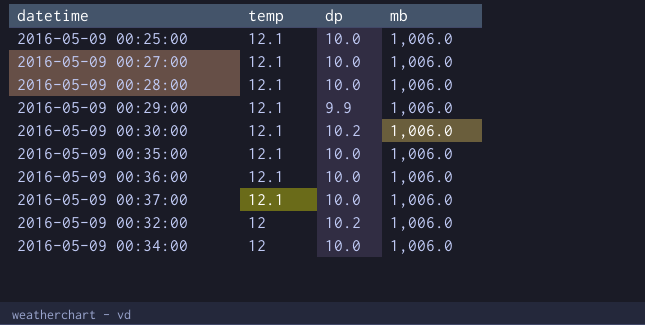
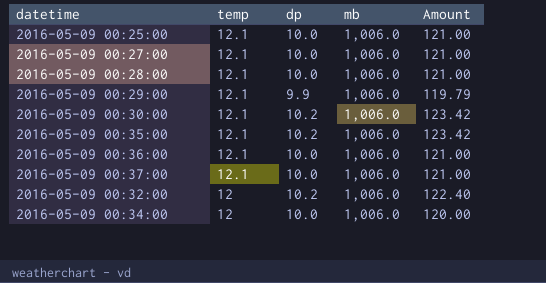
column Amount | formula: none -> [temp] * [dp]
2016-05-09 00:35:00 | dp: 10.0 -> 10.2

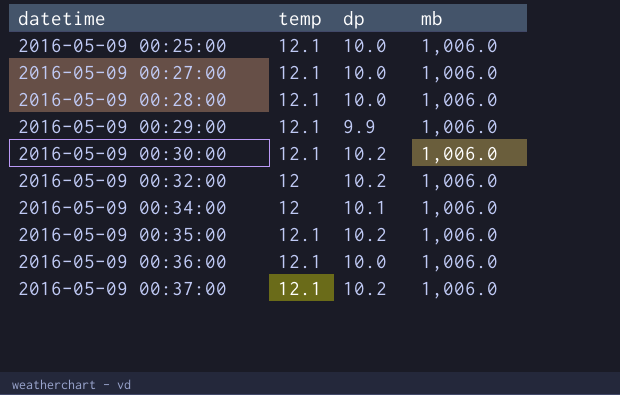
row order: temp descending -> datetime ascending
column Amount | formula: [temp] * [dp] -> none
2016-05-09 00:34:00 | dp: 10.0 -> 10.1
2016-05-09 00:37:00 | dp: 10.0 -> 10.2

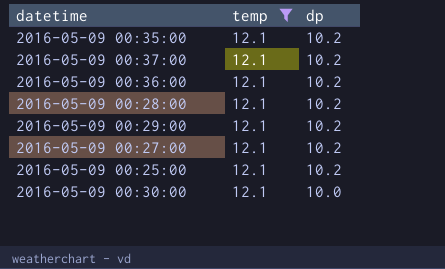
filter: none -> temp = 12.1
row order: datetime ascending -> dp descending
column mb | position: 4 -> none
2016-05-09 00:36:00 | dp: 10.0 -> 10.2
2016-05-09 00:28:00 | dp: 10.0 -> 10.2
2016-05-09 00:29:00 | dp: 9.9 -> 10.2
2016-05-09 00:27:00 | dp: 10.0 -> 10.2
2016-05-09 00:25:00 | dp: 10.0 -> 10.2
2016-05-09 00:30:00 | dp: 10.2 -> 10.0

